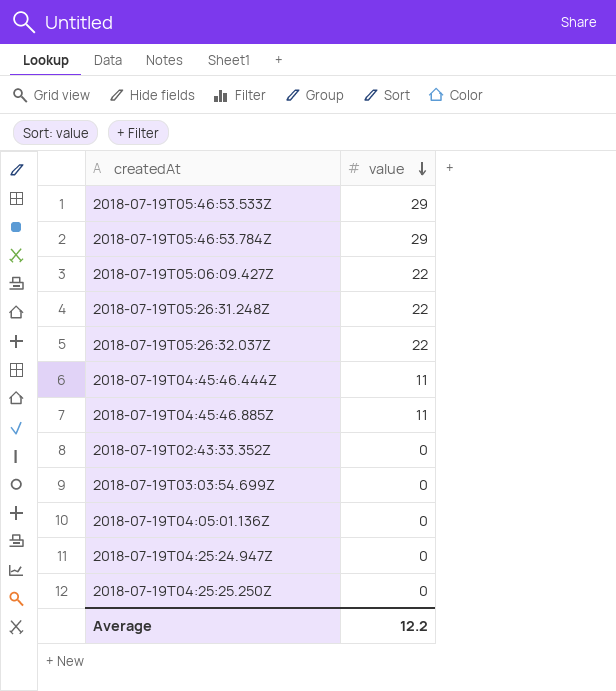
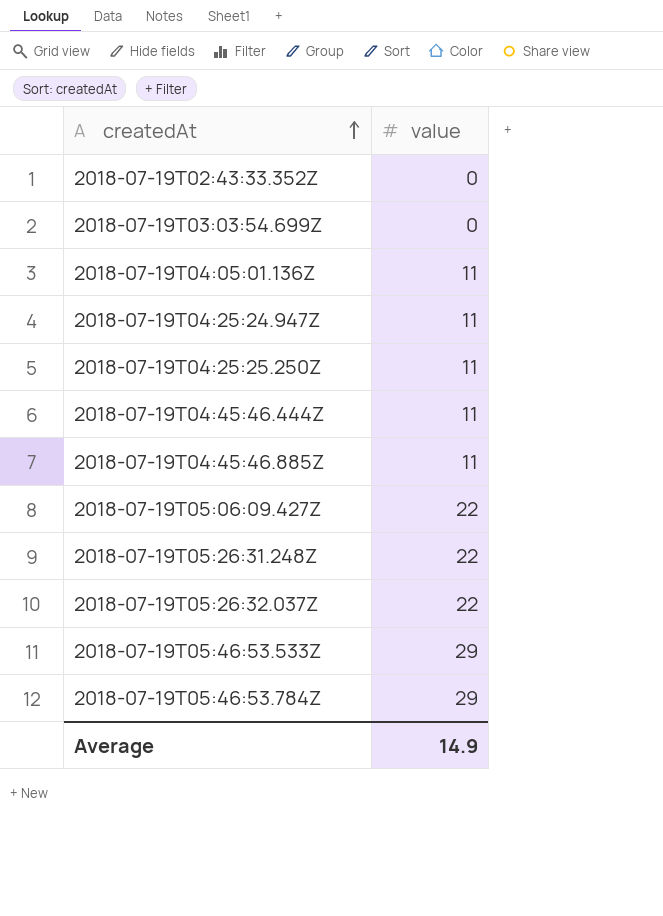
row order: value descending -> createdAt ascending
2018-07-19T04:05:01.136Z | value: 0 -> 11
2018-07-19T04:25:24.947Z | value: 0 -> 11
2018-07-19T04:25:25.250Z | value: 0 -> 11
Average | value: 12.2 -> 14.9

